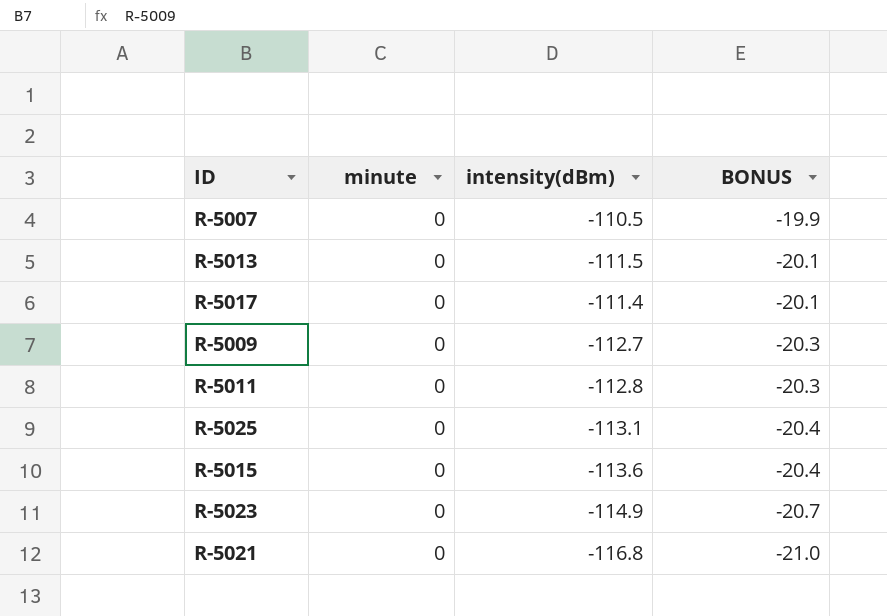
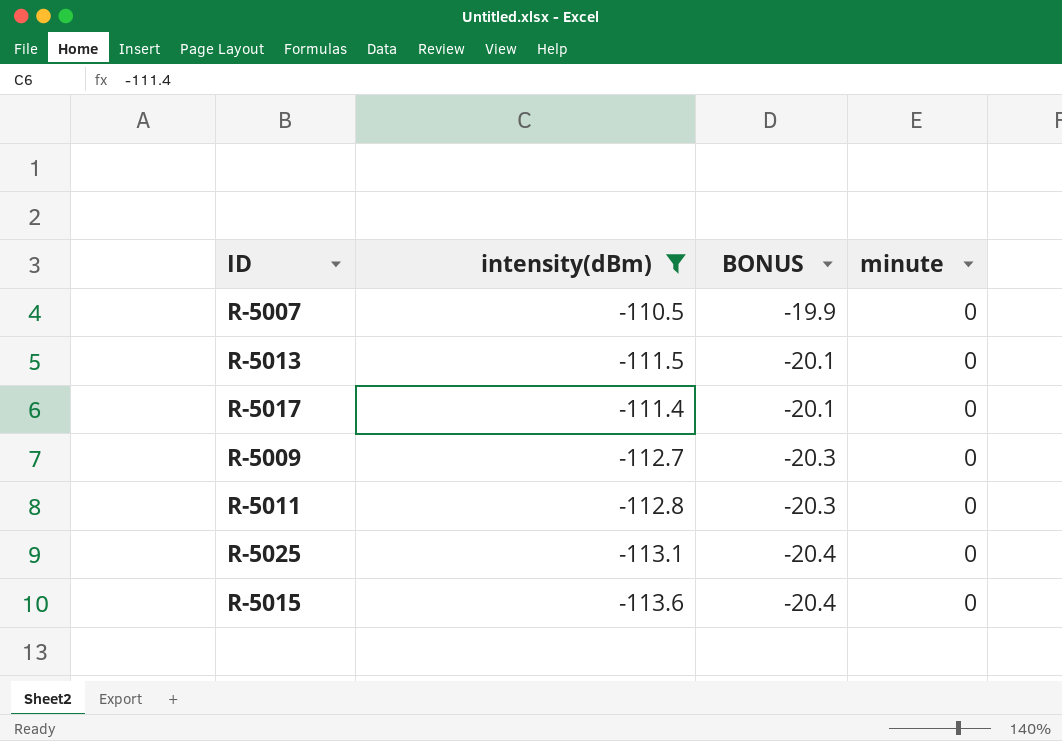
filter: none -> intensity(dBm) >= -113.6
column minute | position: 2 -> 4

